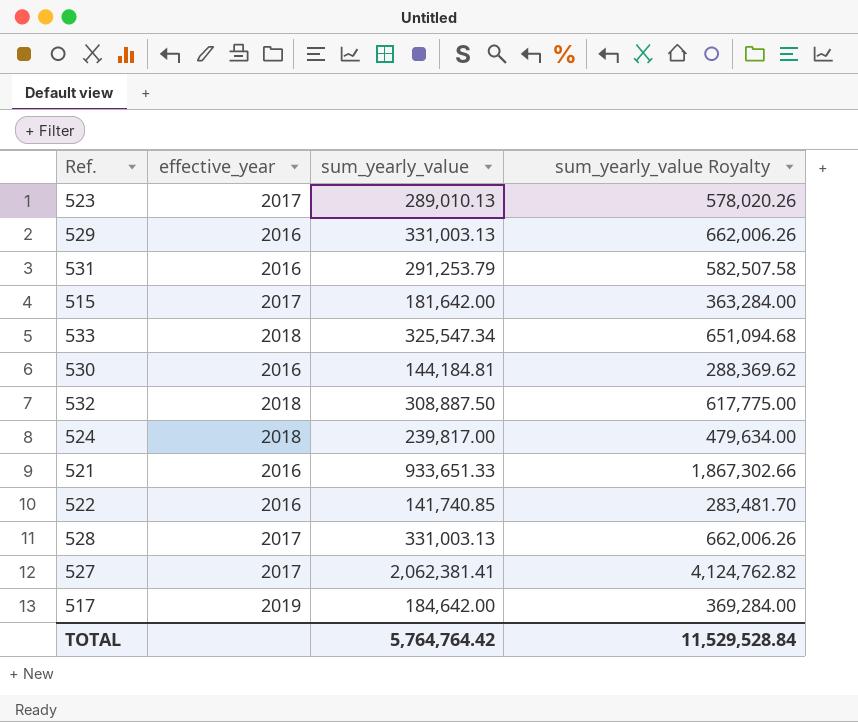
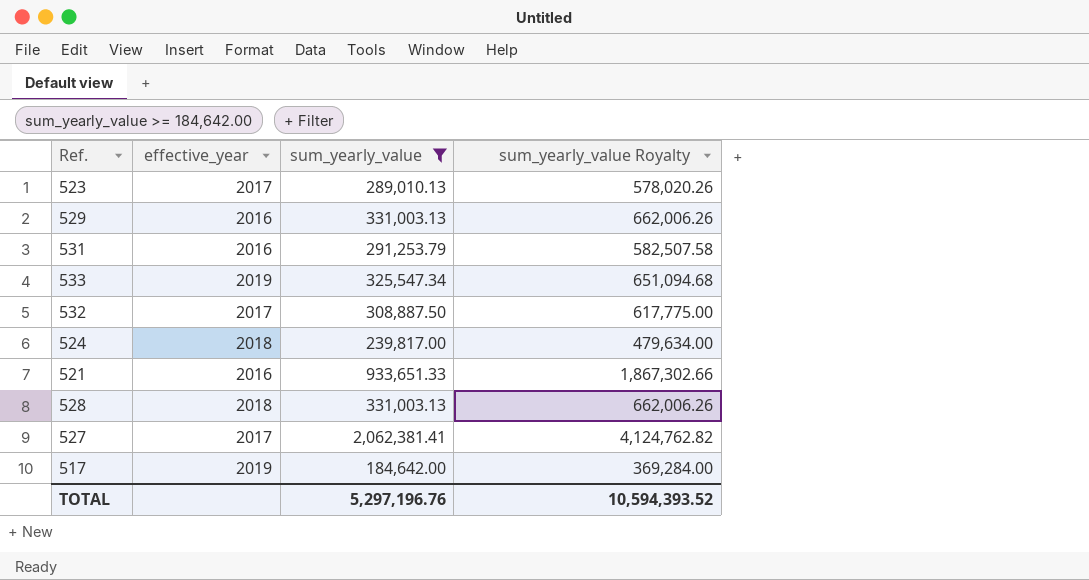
filter: none -> sum_yearly_value >= 184,642.00
533 | effective_year: 2018 -> 2019
532 | effective_year: 2018 -> 2017
528 | effective_year: 2017 -> 2018
TOTAL | sum_yearly_value: 5,764,764.42 -> 5,297,196.76
TOTAL | sum_yearly_value Royalty: 11,529,528.84 -> 10,594,393.52

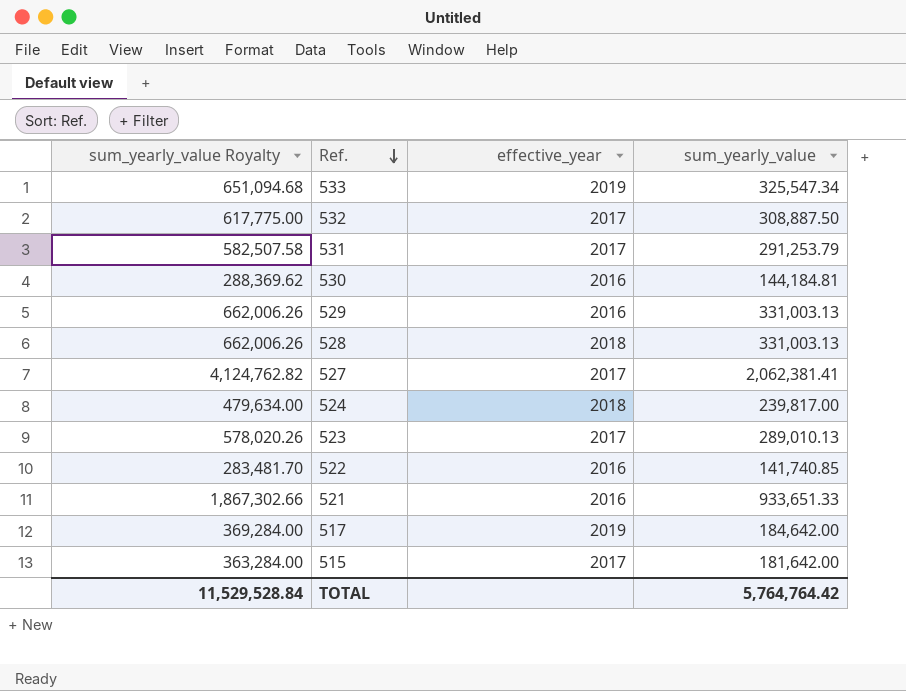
filter: sum_yearly_value >= 184,642.00 -> none
row order: none -> Ref. descending
column sum_yearly_value Royalty | position: 4 -> 1
531 | effective_year: 2016 -> 2017
TOTAL | sum_yearly_value Royalty: 10,594,393.52 -> 11,529,528.84
TOTAL | sum_yearly_value: 5,297,196.76 -> 5,764,764.42

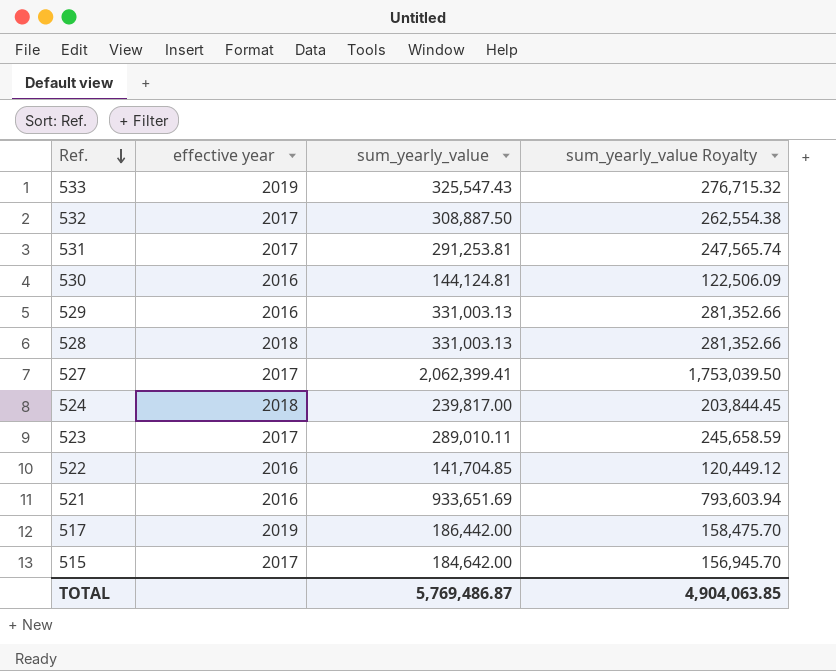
column name: effective_year -> effective year
column sum_yearly_value Royalty | formula: [sum_yearly_value] * 2 -> [sum_yearly_value] * 0.85
column sum_yearly_value Royalty | position: 1 -> 4
533 | sum_yearly_value: 325,547.34 -> 325,547.43
531 | sum_yearly_value: 291,253.79 -> 291,253.81
530 | sum_yearly_value: 144,184.81 -> 144,124.81
527 | sum_yearly_value: 2,062,381.41 -> 2,062,399.41
523 | sum_yearly_value: 289,010.13 -> 289,010.11
522 | sum_yearly_value: 141,740.85 -> 141,704.85
521 | sum_yearly_value: 933,651.33 -> 933,651.69
517 | sum_yearly_value: 184,642.00 -> 186,442.00
515 | sum_yearly_value: 181,642.00 -> 184,642.00
TOTAL | sum_yearly_value: 5,764,764.42 -> 5,769,486.87
TOTAL | sum_yearly_value Royalty: 11,529,528.84 -> 4,904,063.85

